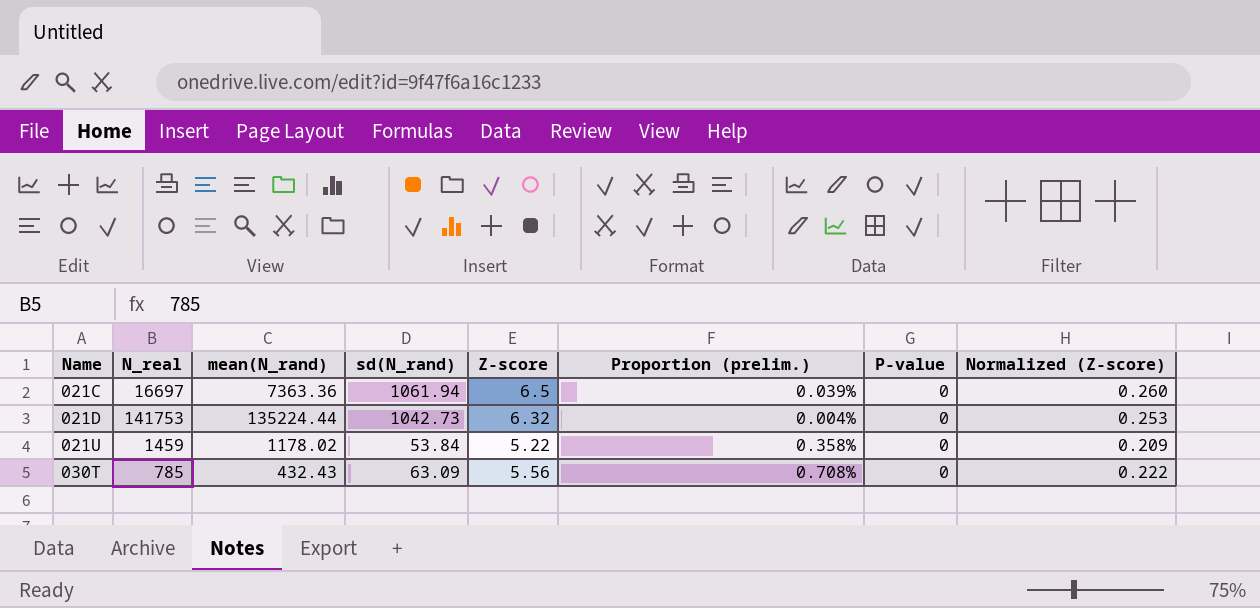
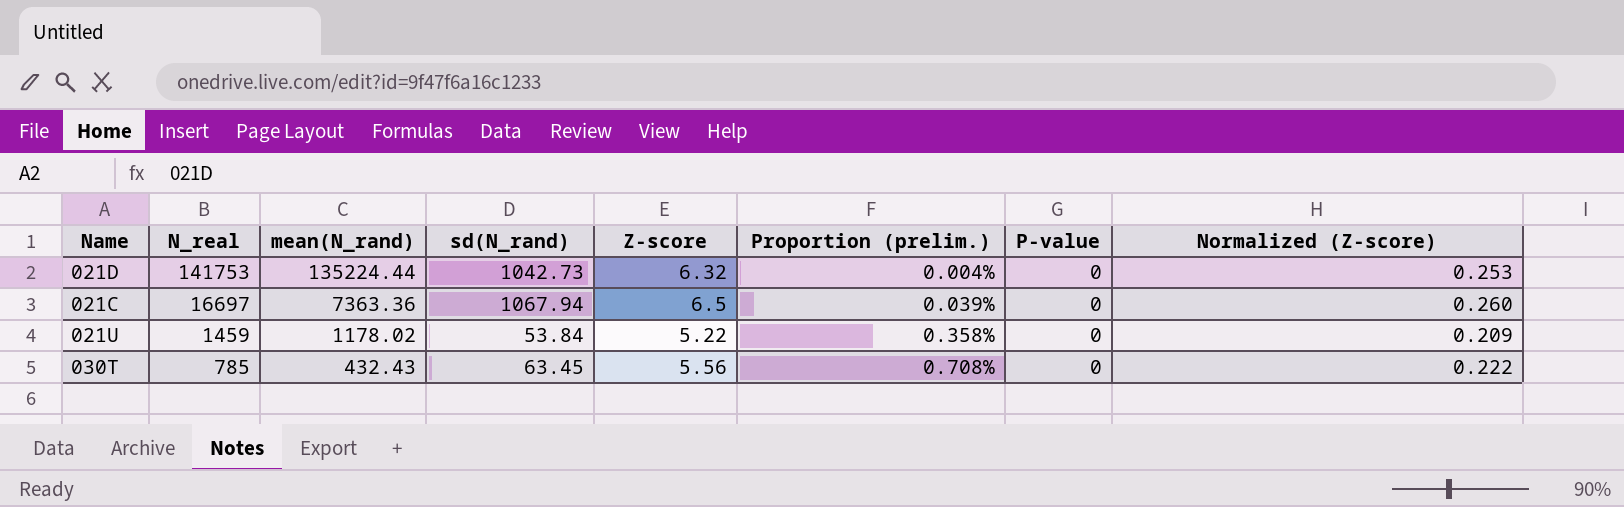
row order: Name ascending -> N_real descending
021C | sd(N_rand): 1061.94 -> 1067.94
030T | sd(N_rand): 63.09 -> 63.45

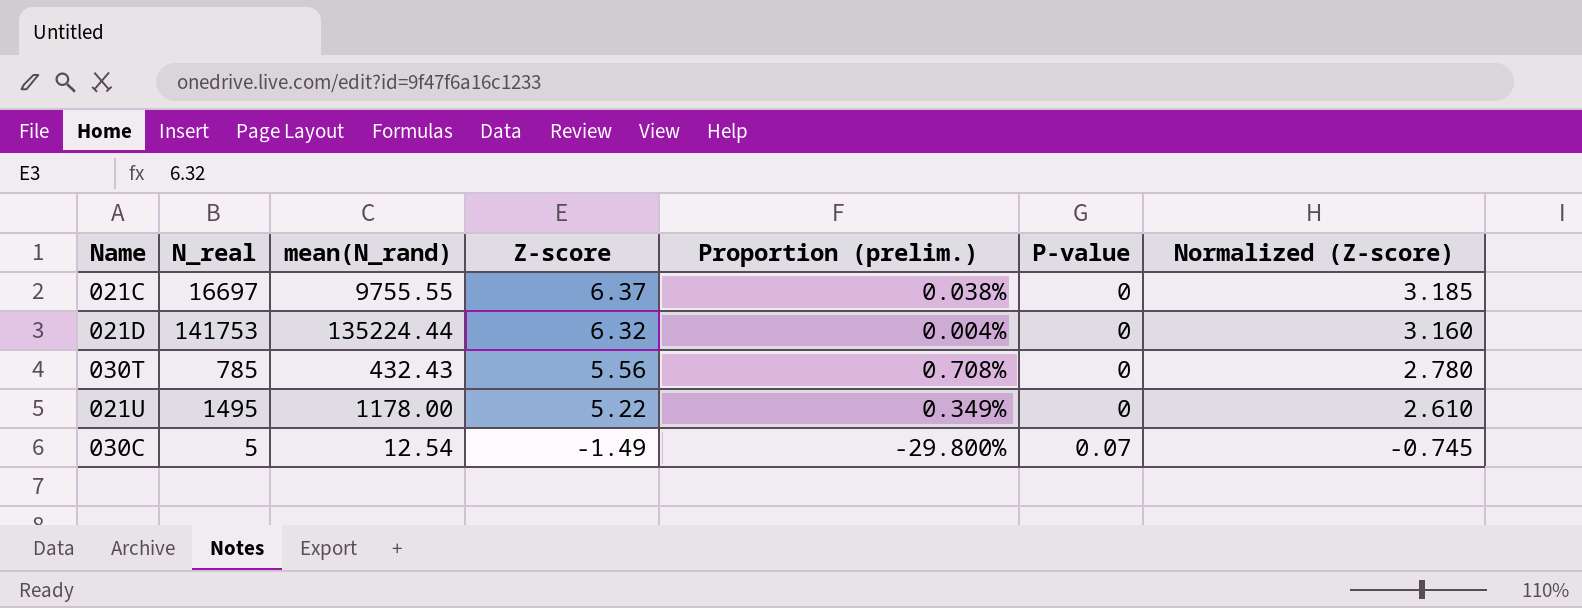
row order: N_real descending -> Z-score descending
column sd(N_rand) | position: 4 -> none
column Normalized (Z-score) | formula: [Z-score] * 0.04 -> [Z-score] * 0.5
021C | mean(N_rand): 7363.36 -> 9755.55
021C | Z-score: 6.5 -> 6.37
021C | Proportion (prelim.): 0.039% -> 0.038%
021U | N_real: 1459 -> 1495
021U | mean(N_rand): 1178.02 -> 1178.00
021U | Proportion (prelim.): 0.358% -> 0.349%
row 030C: none -> 5 | 12.54 | -1.49 | -29.800% | 0.07 | -0.745

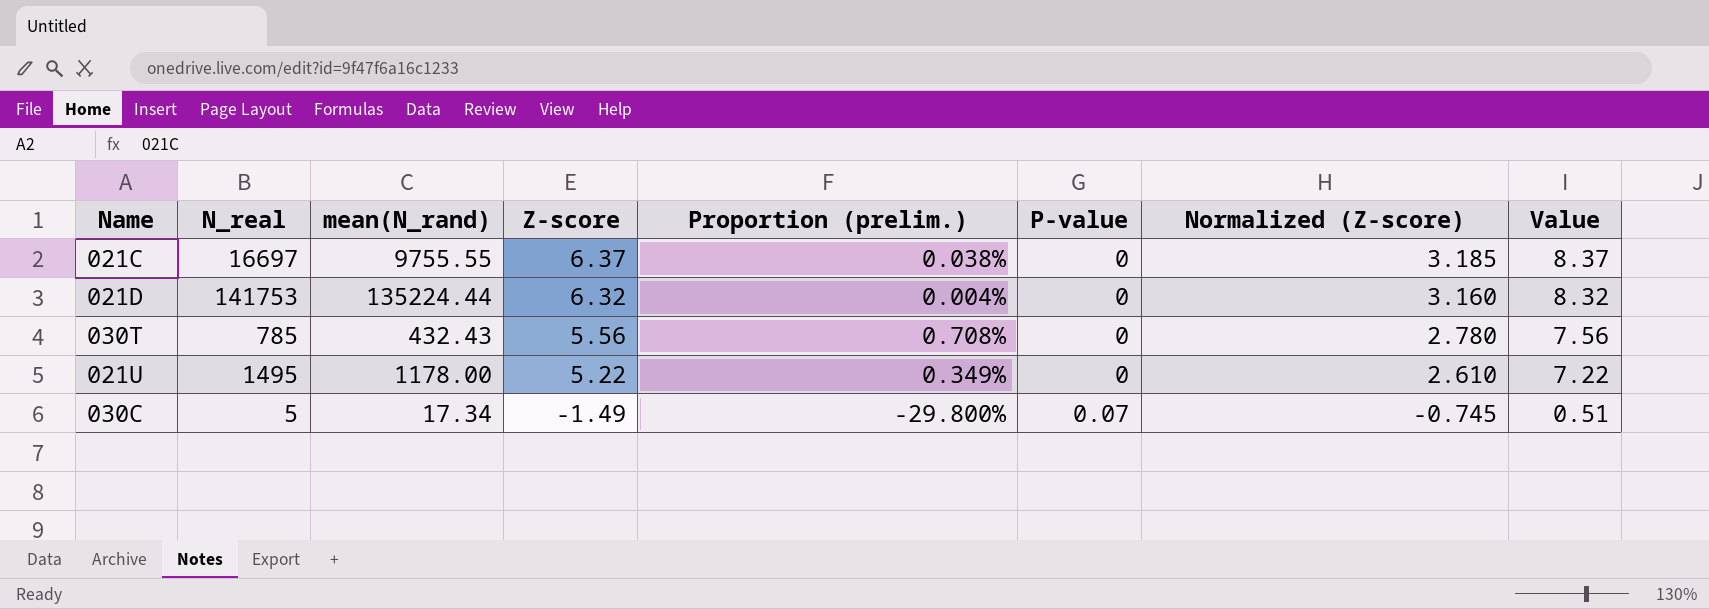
column Value | formula: none -> [Z-score] + 2
030C | mean(N_rand): 12.54 -> 17.34

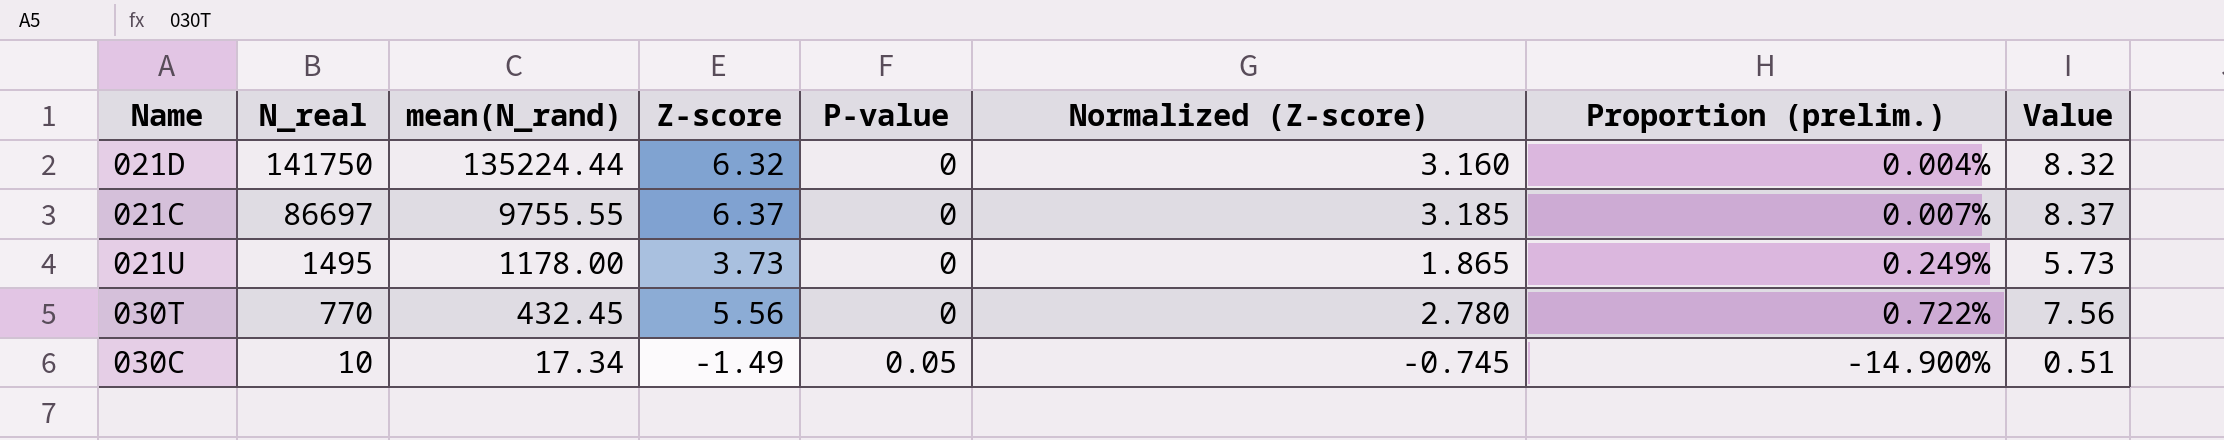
row order: Z-score descending -> N_real descending
column Proportion (prelim.) | position: 5 -> 7
021D | N_real: 141753 -> 141750
021C | N_real: 16697 -> 86697
021C | Proportion (prelim.): 0.038% -> 0.007%
021U | Z-score: 5.22 -> 3.73
021U | Normalized (Z-score): 2.610 -> 1.865
021U | Proportion (prelim.): 0.349% -> 0.249%
021U | Value: 7.22 -> 5.73
030T | N_real: 785 -> 770
030T | mean(N_rand): 432.43 -> 432.45
030T | Proportion (prelim.): 0.708% -> 0.722%
030C | N_real: 5 -> 10
030C | P-value: 0.07 -> 0.05
030C | Proportion (prelim.): -29.800% -> -14.900%

